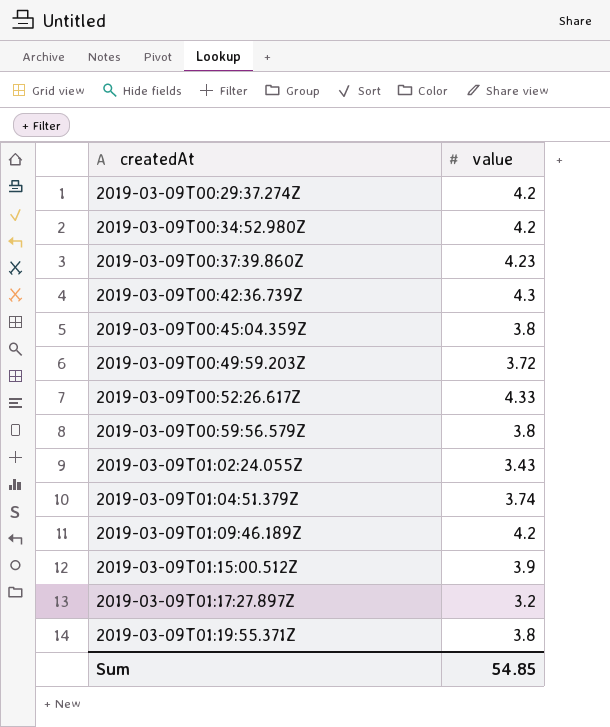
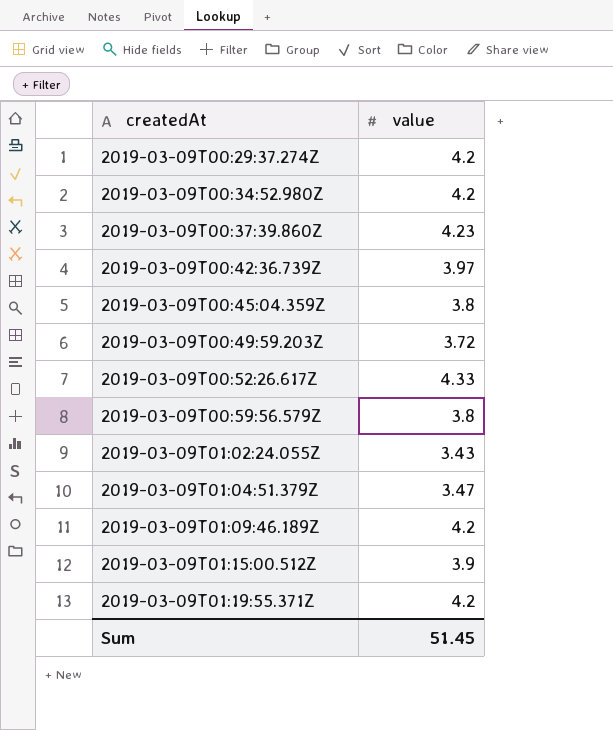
row 2019-03-09T01:17:27.897Z: 3.2 -> none
2019-03-09T00:42:36.739Z | value: 4.3 -> 3.97
2019-03-09T01:04:51.379Z | value: 3.74 -> 3.47
2019-03-09T01:19:55.371Z | value: 3.8 -> 4.2
Sum | value: 54.85 -> 51.45

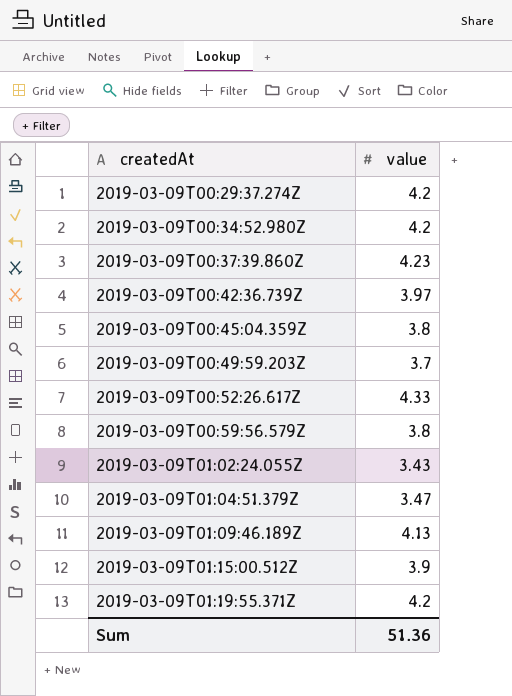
2019-03-09T00:49:59.203Z | value: 3.72 -> 3.7
2019-03-09T01:09:46.189Z | value: 4.2 -> 4.13
Sum | value: 51.45 -> 51.36

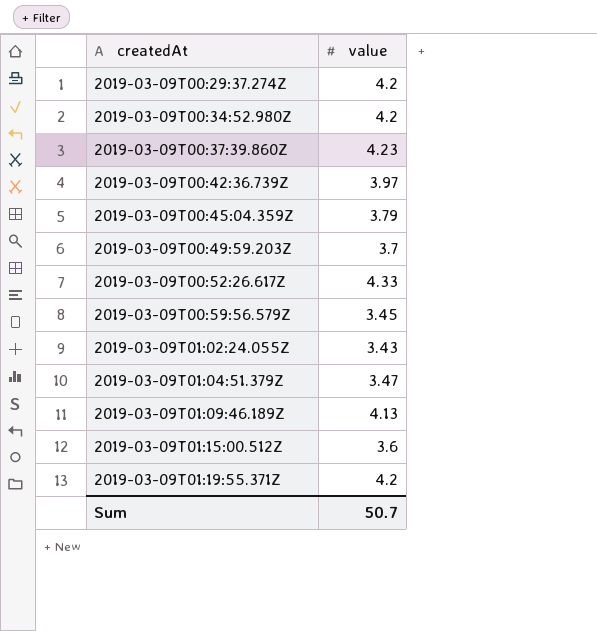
2019-03-09T00:45:04.359Z | value: 3.8 -> 3.79
2019-03-09T00:59:56.579Z | value: 3.8 -> 3.45
2019-03-09T01:15:00.512Z | value: 3.9 -> 3.6
Sum | value: 51.36 -> 50.7

